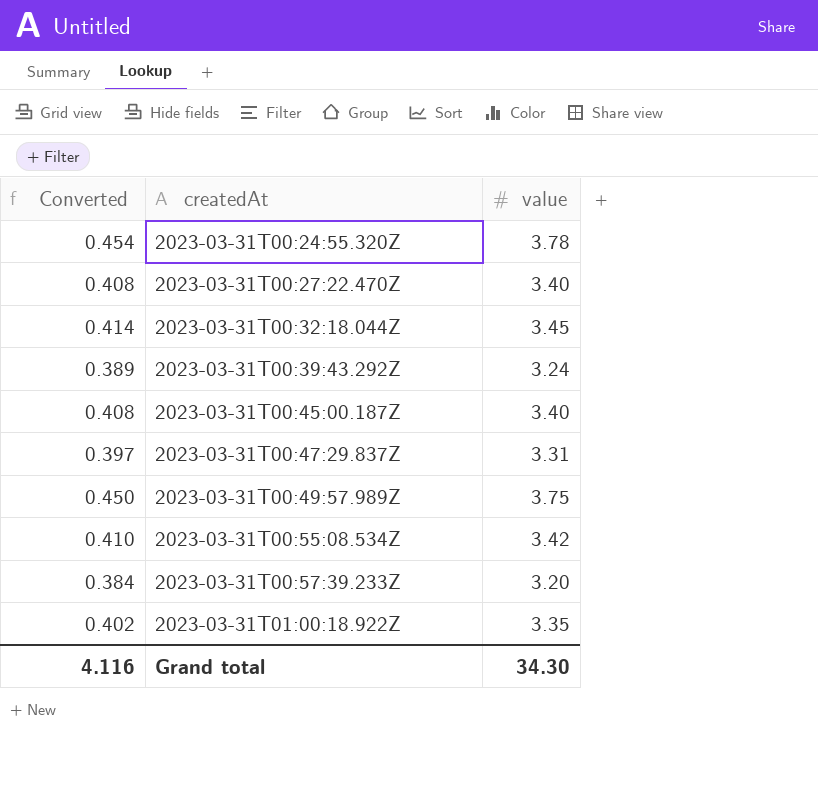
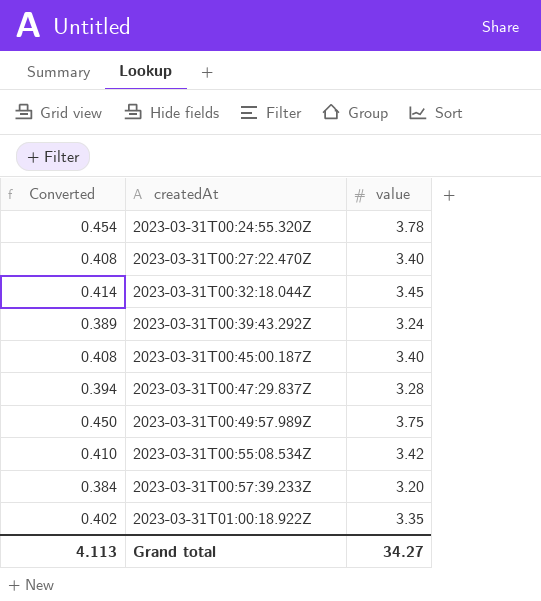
2023-03-31T00:47:29.837Z | Converted: 0.397 -> 0.394
2023-03-31T00:47:29.837Z | value: 3.31 -> 3.28
Grand total | Converted: 4.116 -> 4.113
Grand total | value: 34.30 -> 34.27

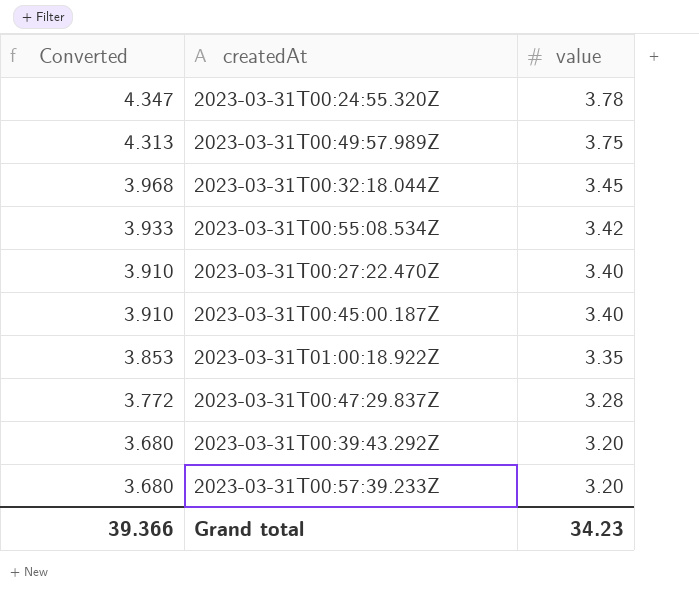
row order: createdAt ascending -> Converted descending
column Converted | formula: [value] * 0.12 -> [value] * 1.15
2023-03-31T00:39:43.292Z | value: 3.24 -> 3.20
Grand total | Converted: 4.113 -> 39.366
Grand total | value: 34.27 -> 34.23

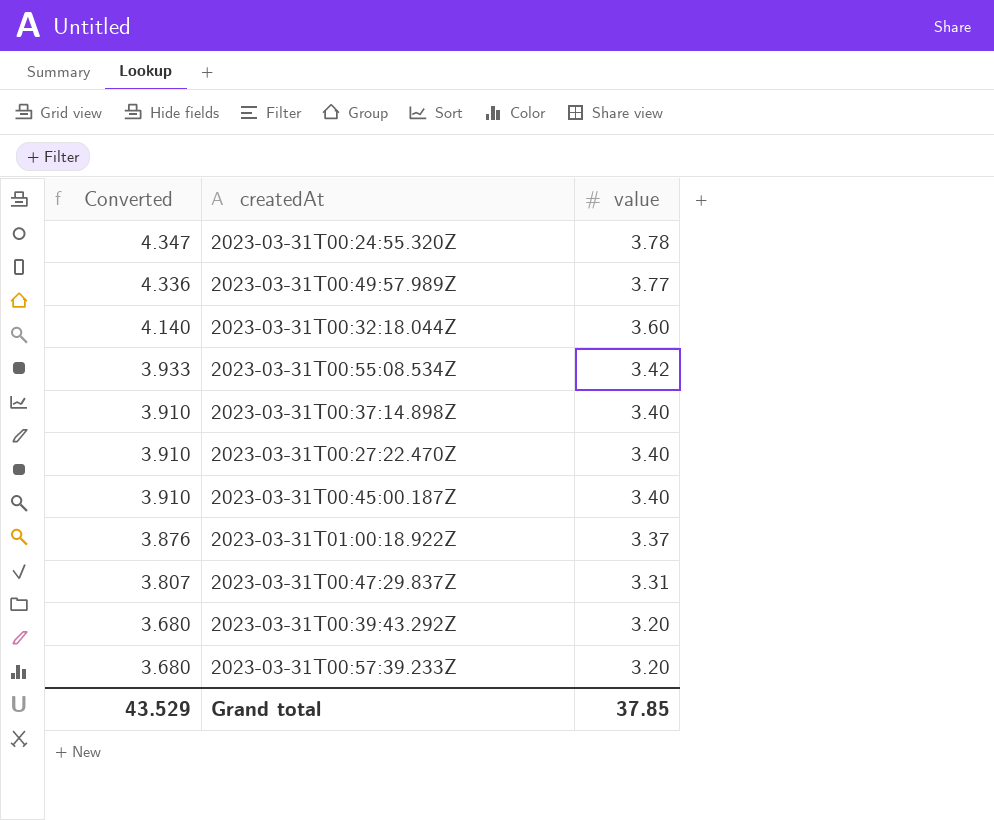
2023-03-31T00:49:57.989Z | Converted: 4.313 -> 4.336
2023-03-31T00:49:57.989Z | value: 3.75 -> 3.77
2023-03-31T00:32:18.044Z | Converted: 3.968 -> 4.140
2023-03-31T00:32:18.044Z | value: 3.45 -> 3.60
row 2023-03-31T00:37:14.898Z: none -> 3.910 | 3.40
2023-03-31T01:00:18.922Z | Converted: 3.853 -> 3.876
2023-03-31T01:00:18.922Z | value: 3.35 -> 3.37
2023-03-31T00:47:29.837Z | Converted: 3.772 -> 3.807
2023-03-31T00:47:29.837Z | value: 3.28 -> 3.31
Grand total | Converted: 39.366 -> 43.529
Grand total | value: 34.23 -> 37.85

